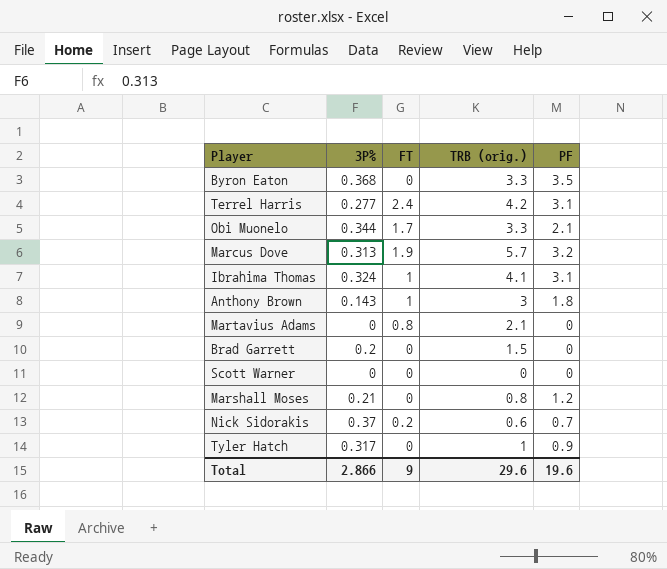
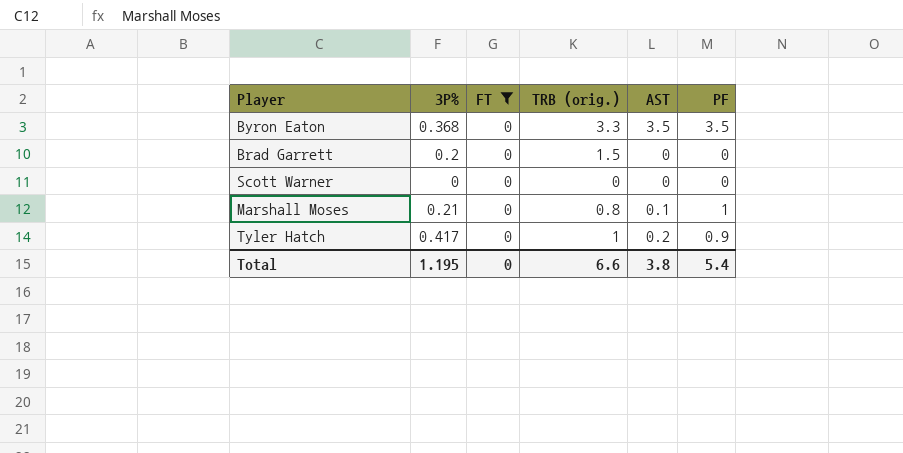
filter: none -> FT = 0
column AST | position: none -> 5
Marshall Moses | PF: 1.2 -> 1
Tyler Hatch | 3P%: 0.317 -> 0.417
Total | 3P%: 2.866 -> 1.195
Total | FT: 9 -> 0
Total | TRB (orig.): 29.6 -> 6.6
Total | PF: 19.6 -> 5.4

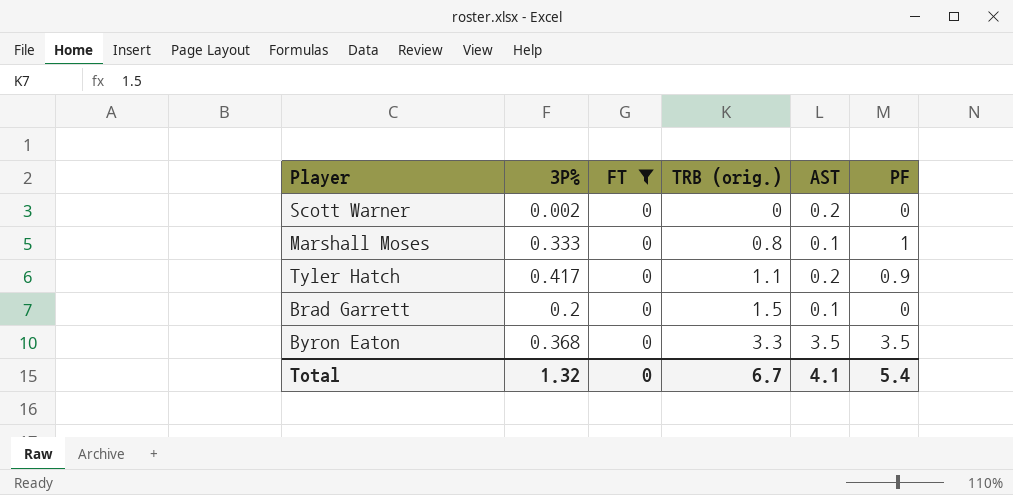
row order: none -> TRB (orig.) ascending
Scott Warner | 3P%: 0 -> 0.002
Scott Warner | AST: 0 -> 0.2
Marshall Moses | 3P%: 0.21 -> 0.333
Tyler Hatch | TRB (orig.): 1 -> 1.1
Brad Garrett | AST: 0 -> 0.1
Total | 3P%: 1.195 -> 1.32
Total | TRB (orig.): 6.6 -> 6.7
Total | AST: 3.8 -> 4.1

